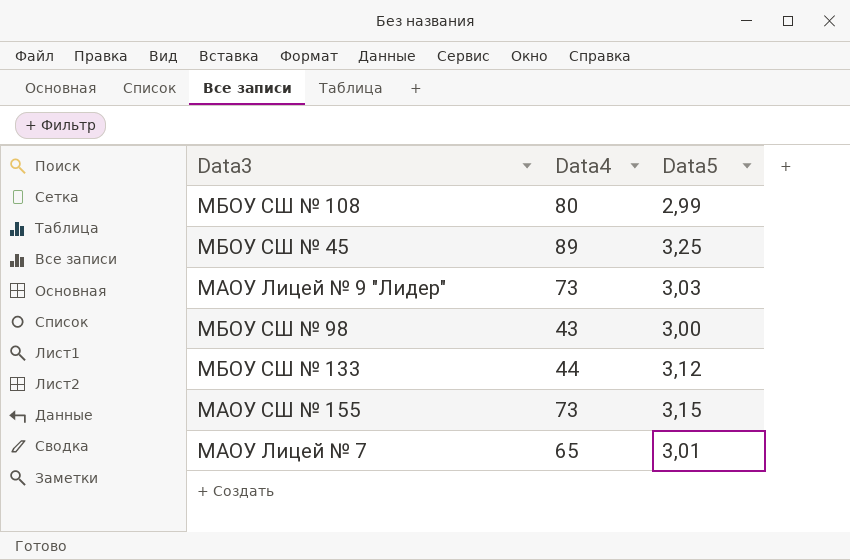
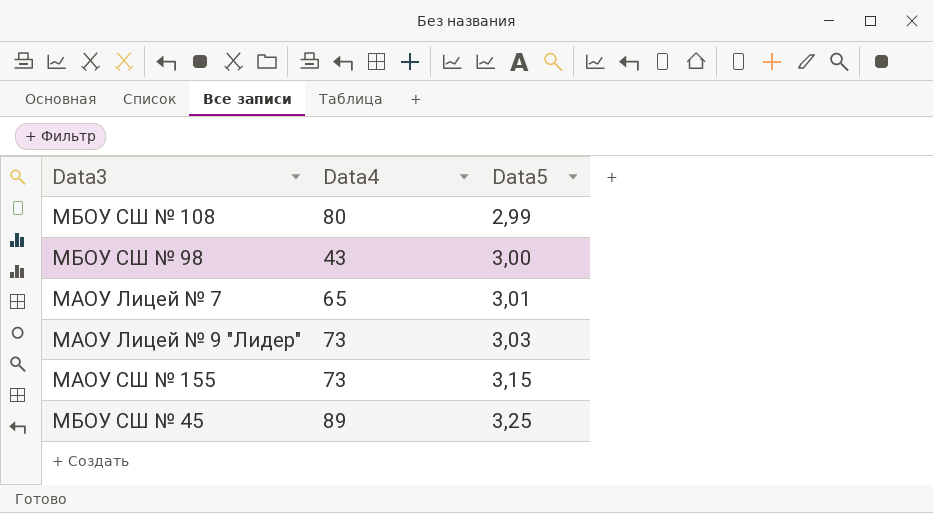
row order: none -> Data5 ascending
row МБОУ СШ № 133: 44 | 3,12 -> none

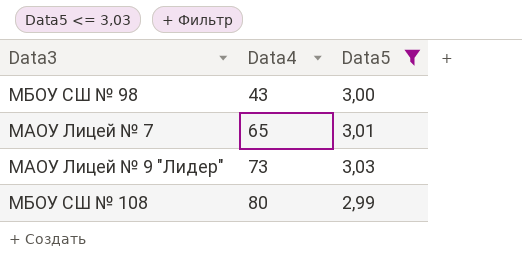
filter: none -> Data5 <= 3,03
row order: Data5 ascending -> Data4 ascending

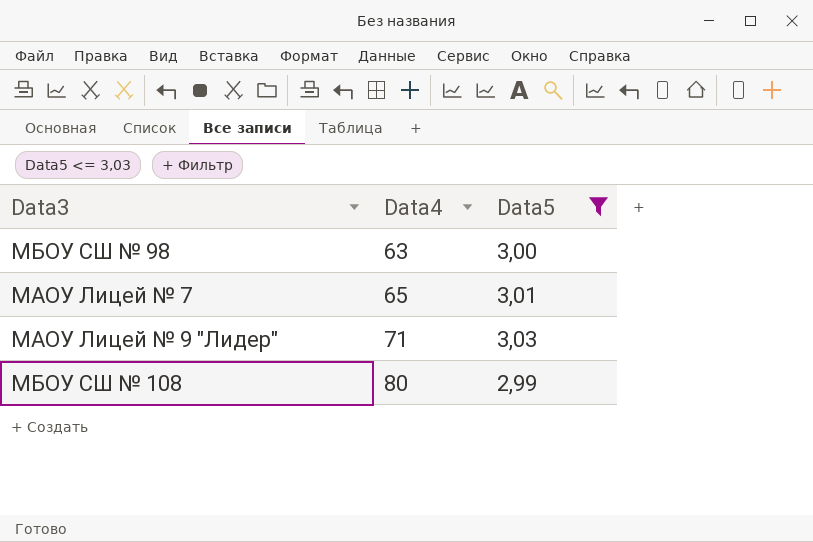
МБОУ СШ № 98 | Data4: 43 -> 63
МАОУ Лицей № 9 "Лидер" | Data4: 73 -> 71

